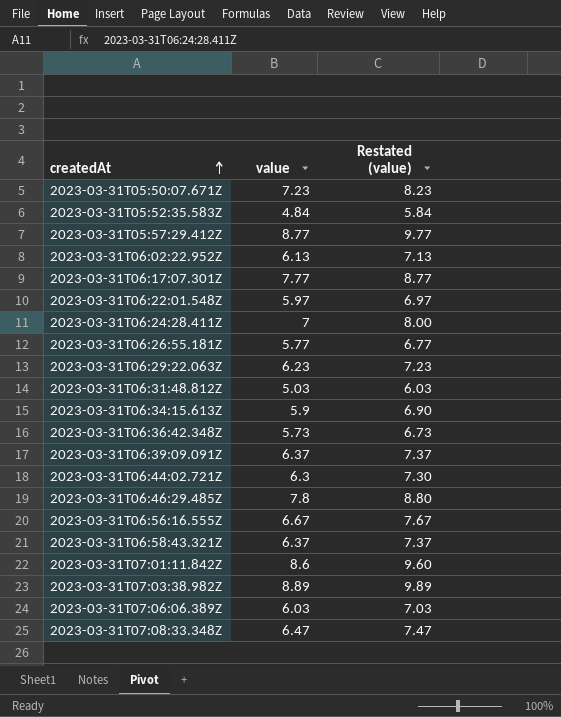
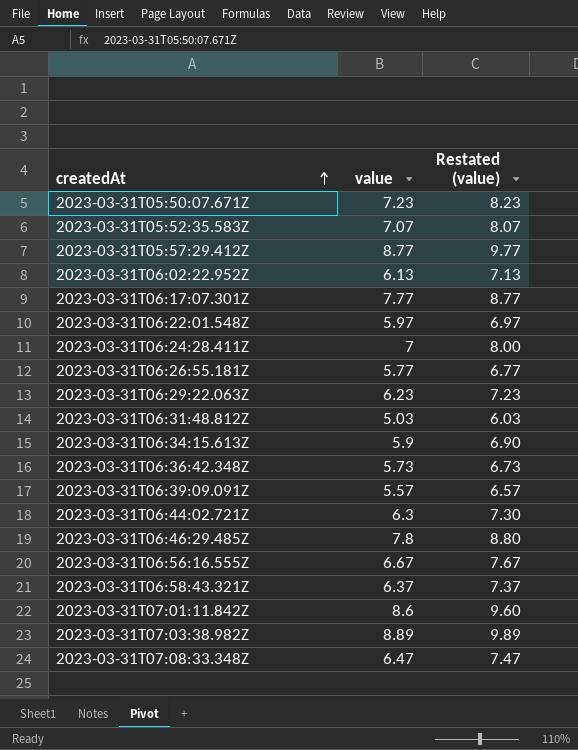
row 2023-03-31T07:06:06.389Z: 6.03 | 7.03 -> none
2023-03-31T05:52:35.583Z | value: 4.84 -> 7.07
2023-03-31T05:52:35.583Z | Restated (value): 5.84 -> 8.07
2023-03-31T06:39:09.091Z | value: 6.37 -> 5.57
2023-03-31T06:39:09.091Z | Restated (value): 7.37 -> 6.57

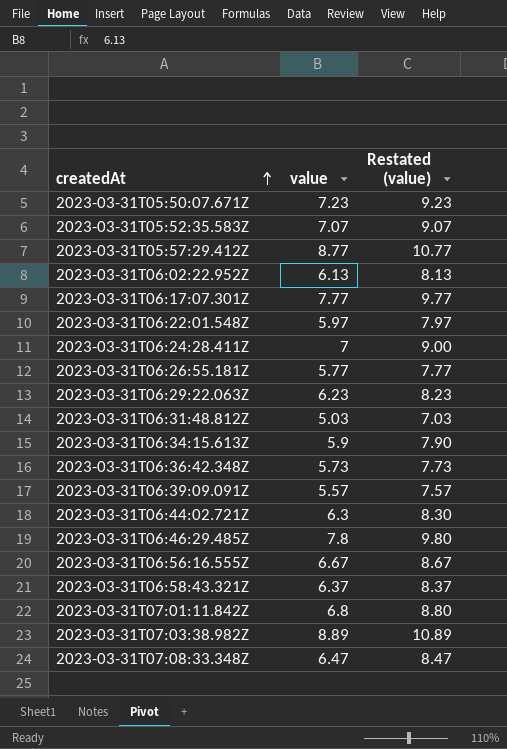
column Restated (value) | formula: [value] + 1 -> [value] + 2
2023-03-31T07:01:11.842Z | value: 8.6 -> 6.8

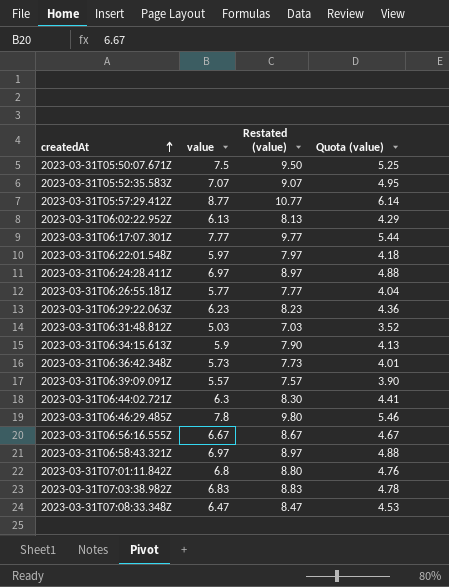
column Quota (value) | formula: none -> [value] * 0.7
2023-03-31T05:50:07.671Z | value: 7.23 -> 7.5
2023-03-31T05:50:07.671Z | Restated (value): 9.23 -> 9.50
2023-03-31T06:24:28.411Z | value: 7 -> 6.97
2023-03-31T06:24:28.411Z | Restated (value): 9.00 -> 8.97
2023-03-31T06:58:43.321Z | value: 6.37 -> 6.97
2023-03-31T06:58:43.321Z | Restated (value): 8.37 -> 8.97
2023-03-31T07:03:38.982Z | value: 8.89 -> 6.83
2023-03-31T07:03:38.982Z | Restated (value): 10.89 -> 8.83

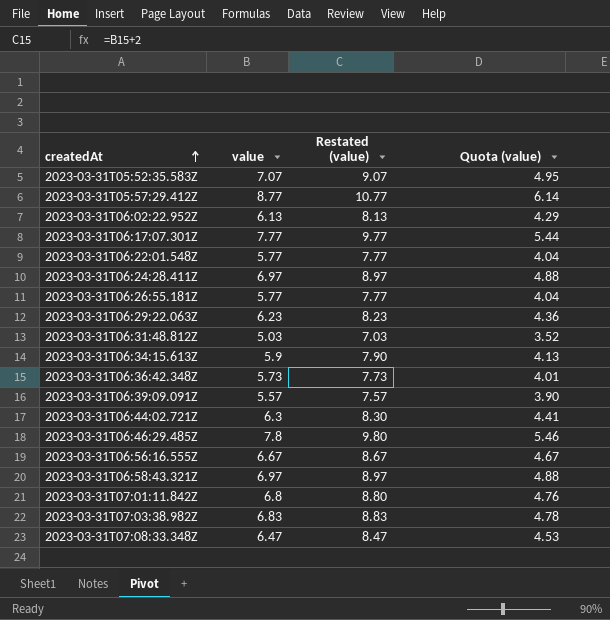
row 2023-03-31T05:50:07.671Z: 7.5 | 9.50 | 5.25 -> none
2023-03-31T06:22:01.548Z | value: 5.97 -> 5.77
2023-03-31T06:22:01.548Z | Restated (value): 7.97 -> 7.77
2023-03-31T06:22:01.548Z | Quota (value): 4.18 -> 4.04

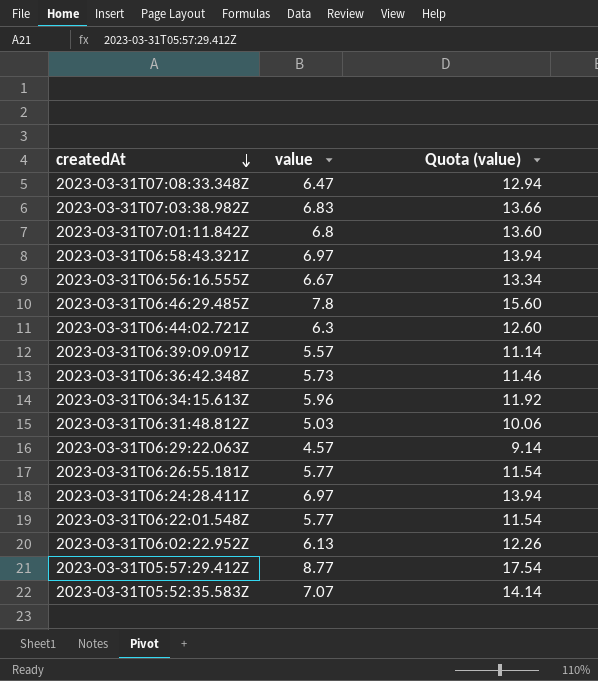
row order: createdAt ascending -> createdAt descending
column Restated (value) | formula: [value] + 2 -> none
column Quota (value) | formula: [value] * 0.7 -> [value] * 2
row 2023-03-31T06:17:07.301Z: 7.77 | 9.77 | 5.44 -> none
2023-03-31T06:34:15.613Z | value: 5.9 -> 5.96
2023-03-31T06:29:22.063Z | value: 6.23 -> 4.57

